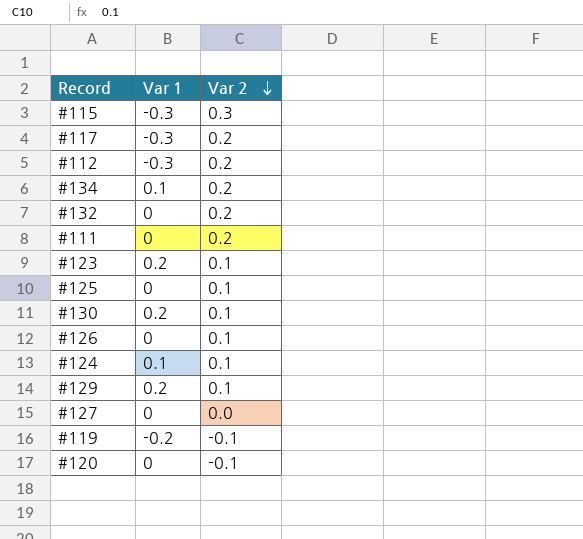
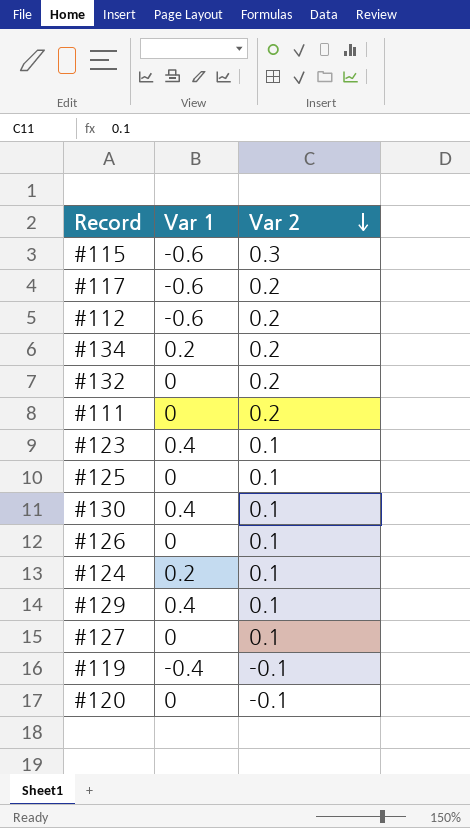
#115 | Var 1: -0.3 -> -0.6
#117 | Var 1: -0.3 -> -0.6
#112 | Var 1: -0.3 -> -0.6
#134 | Var 1: 0.1 -> 0.2
#123 | Var 1: 0.2 -> 0.4
#130 | Var 1: 0.2 -> 0.4
#124 | Var 1: 0.1 -> 0.2
#129 | Var 1: 0.2 -> 0.4
#127 | Var 2: 0.0 -> 0.1
#119 | Var 1: -0.2 -> -0.4

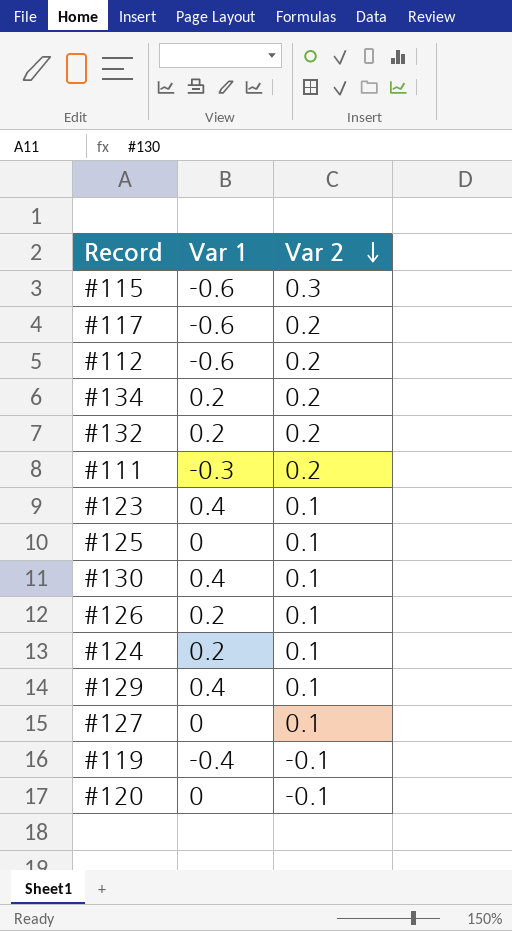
#132 | Var 1: 0 -> 0.2
#111 | Var 1: 0 -> -0.3
#126 | Var 1: 0 -> 0.2

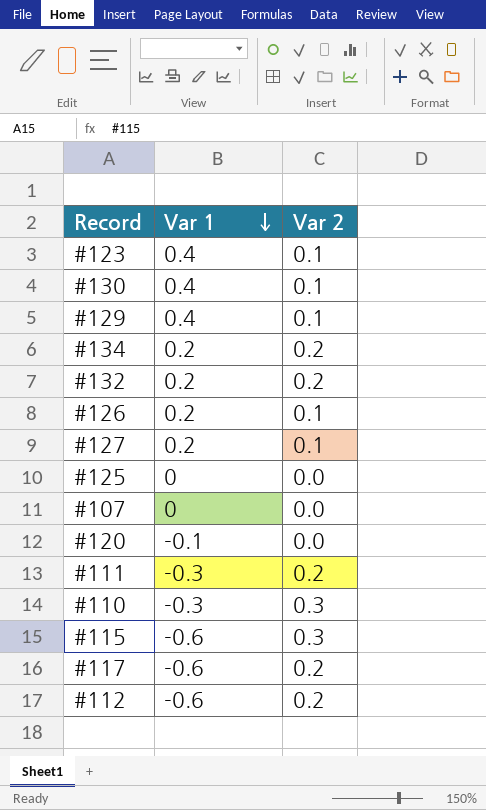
row order: Var 2 descending -> Var 1 descending
row #124: 0.2 | 0.1 -> none
row #119: -0.4 | -0.1 -> none
#127 | Var 1: 0 -> 0.2
#125 | Var 2: 0.1 -> 0.0
row #107: none -> 0 | 0.0
#120 | Var 1: 0 -> -0.1
#120 | Var 2: -0.1 -> 0.0
row #110: none -> -0.3 | 0.3

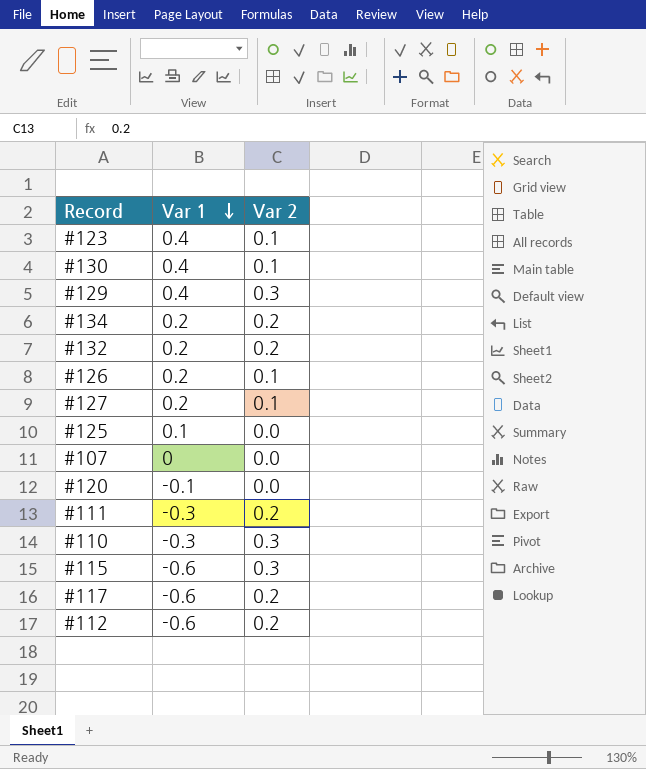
#129 | Var 2: 0.1 -> 0.3
#125 | Var 1: 0 -> 0.1

